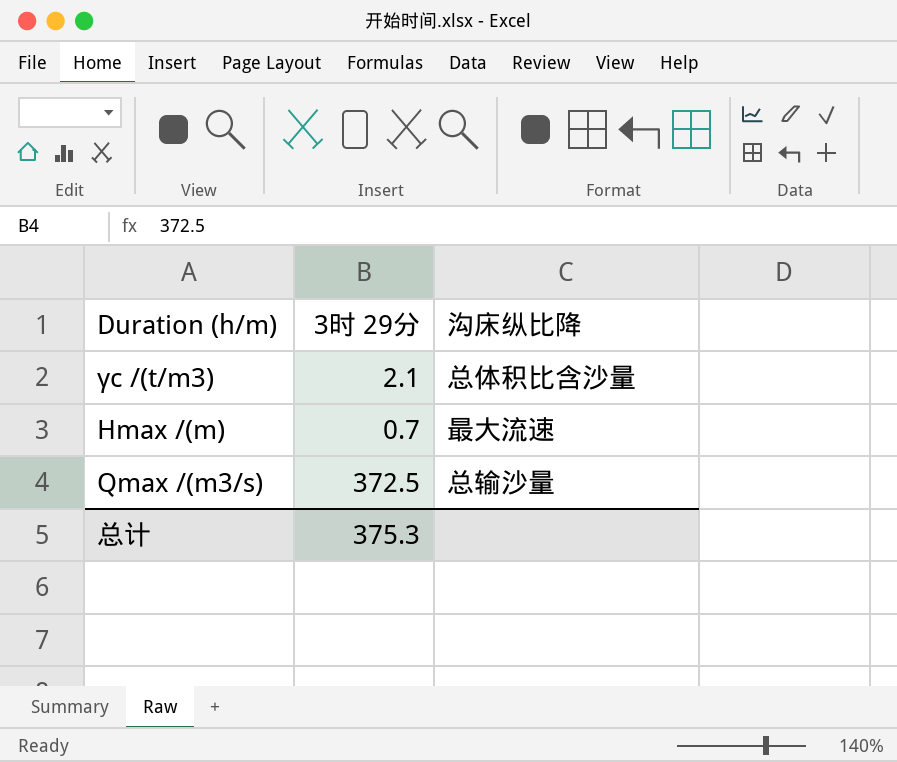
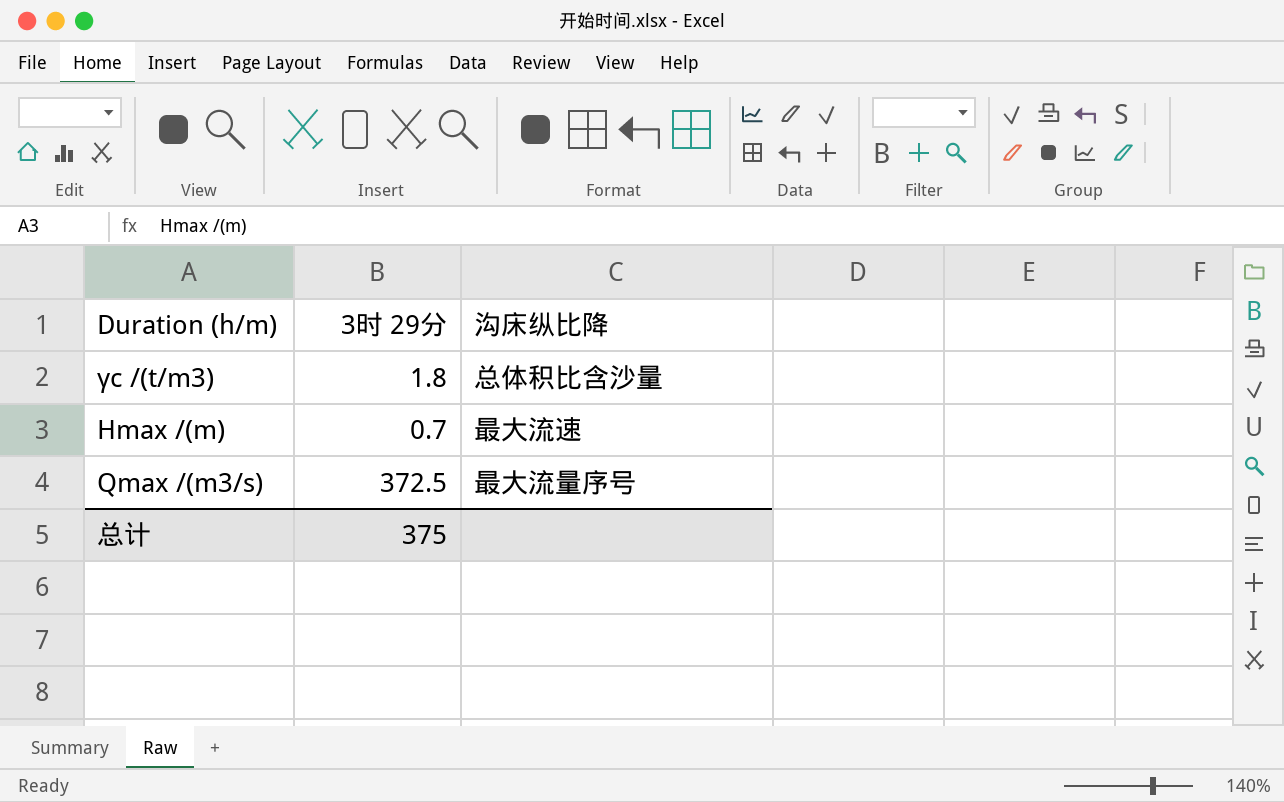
γc /(t/m3) | 3时 29分: 2.1 -> 1.8
Qmax /(m3/s) | 沟床纵比降: 总输沙量 -> 最大流量序号
总计 | 3时 29分: 375.3 -> 375

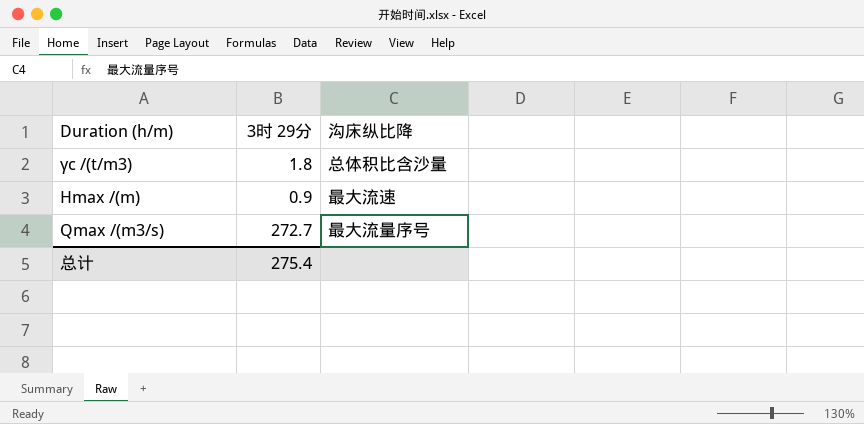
Hmax /(m) | 3时 29分: 0.7 -> 0.9
Qmax /(m3/s) | 3时 29分: 372.5 -> 272.7
总计 | 3时 29分: 375 -> 275.4

